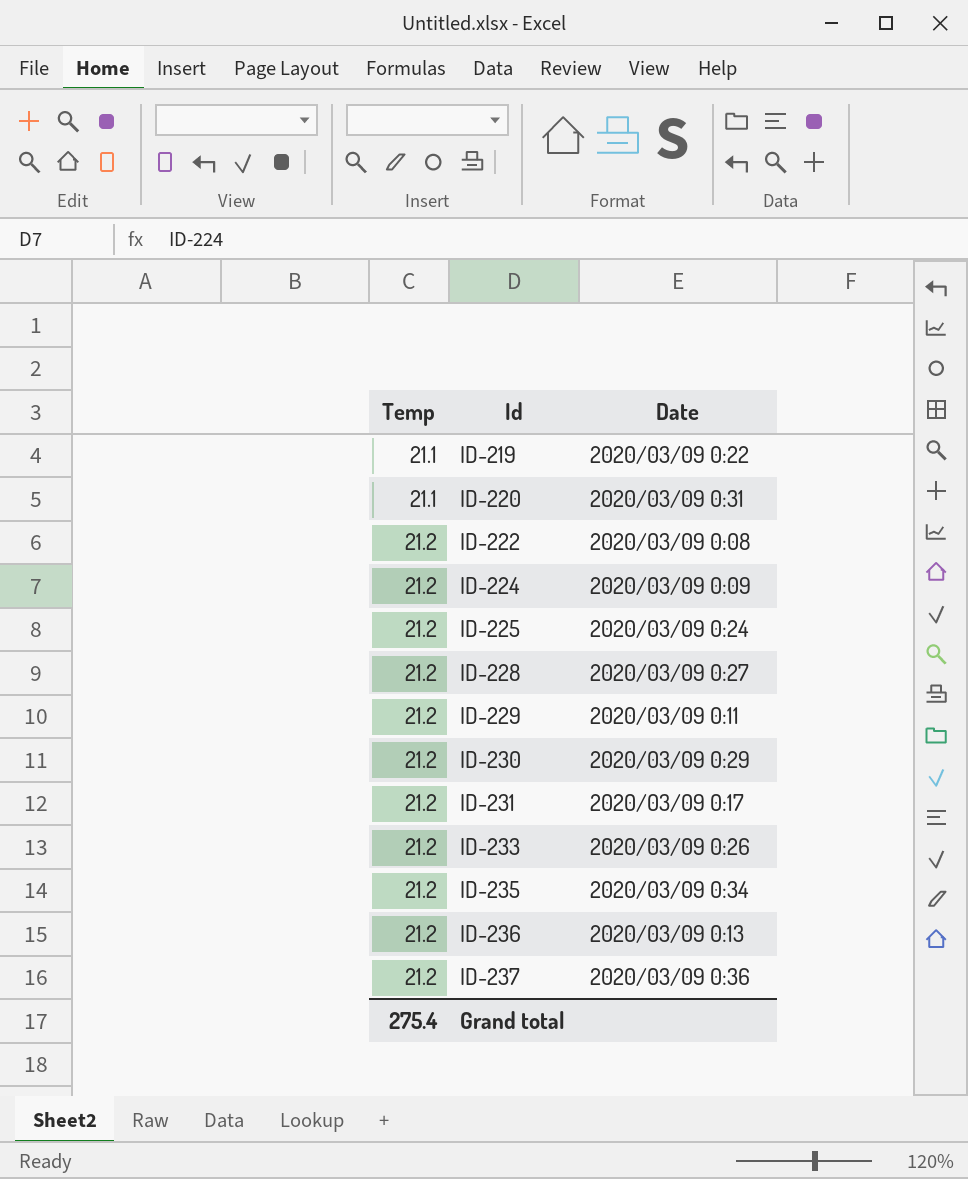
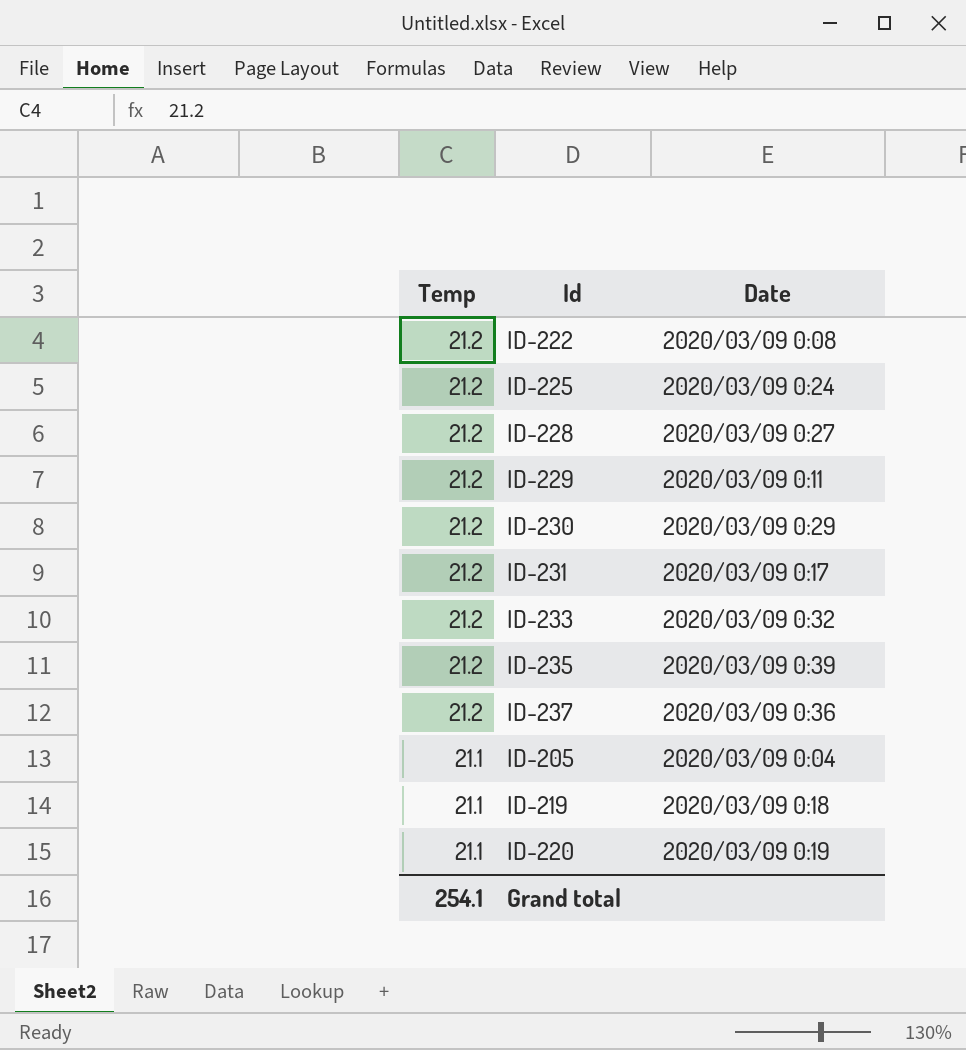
row order: Temp ascending -> Temp descending
row ID-224: 21.2 | 2020/03/09 0:09 -> none
row ID-236: 21.2 | 2020/03/09 0:13 -> none
ID-233 | Date: 2020/03/09 0:26 -> 2020/03/09 0:32
ID-235 | Date: 2020/03/09 0:34 -> 2020/03/09 0:39
row ID-205: none -> 21.1 | 2020/03/09 0:04
ID-219 | Date: 2020/03/09 0:22 -> 2020/03/09 0:18
ID-220 | Date: 2020/03/09 0:31 -> 2020/03/09 0:19
Grand total | Temp: 275.4 -> 254.1

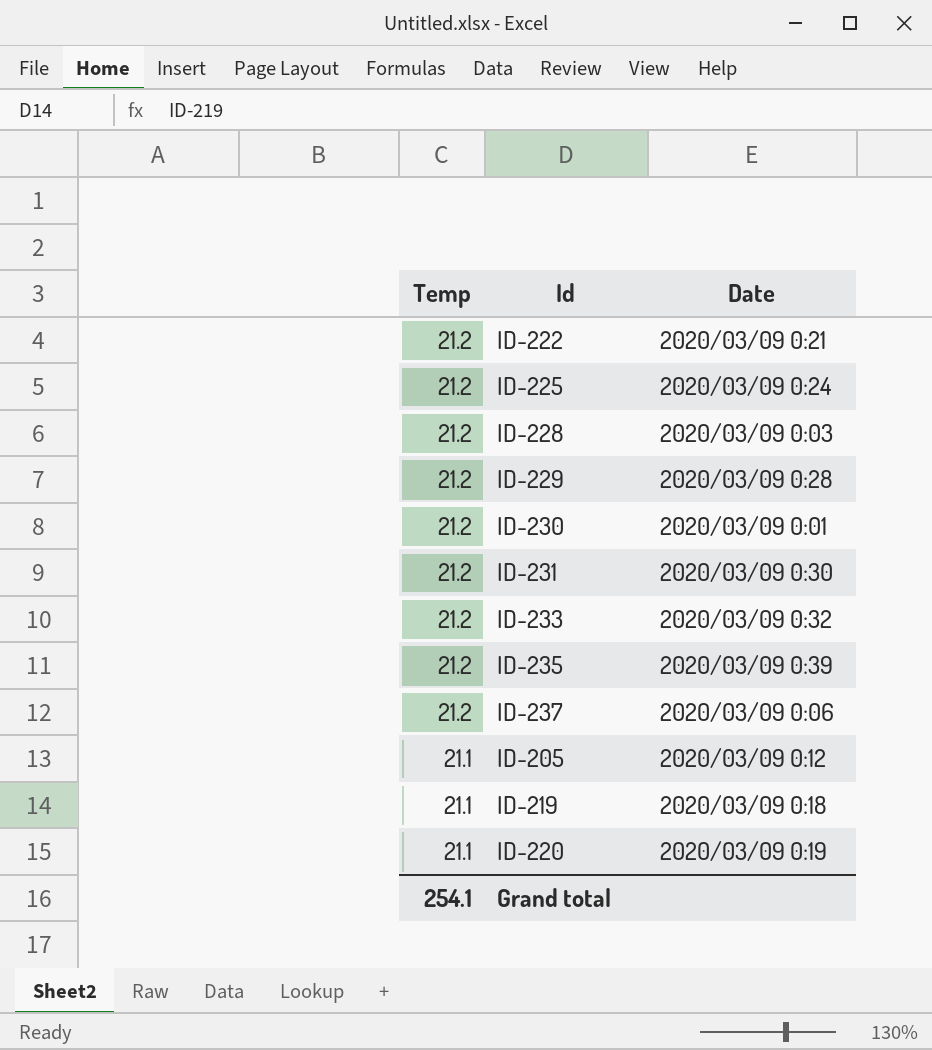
ID-222 | Date: 2020/03/09 0:08 -> 2020/03/09 0:21
ID-228 | Date: 2020/03/09 0:27 -> 2020/03/09 0:03
ID-229 | Date: 2020/03/09 0:11 -> 2020/03/09 0:28
ID-230 | Date: 2020/03/09 0:29 -> 2020/03/09 0:01
ID-231 | Date: 2020/03/09 0:17 -> 2020/03/09 0:30
ID-237 | Date: 2020/03/09 0:36 -> 2020/03/09 0:06
ID-205 | Date: 2020/03/09 0:04 -> 2020/03/09 0:12

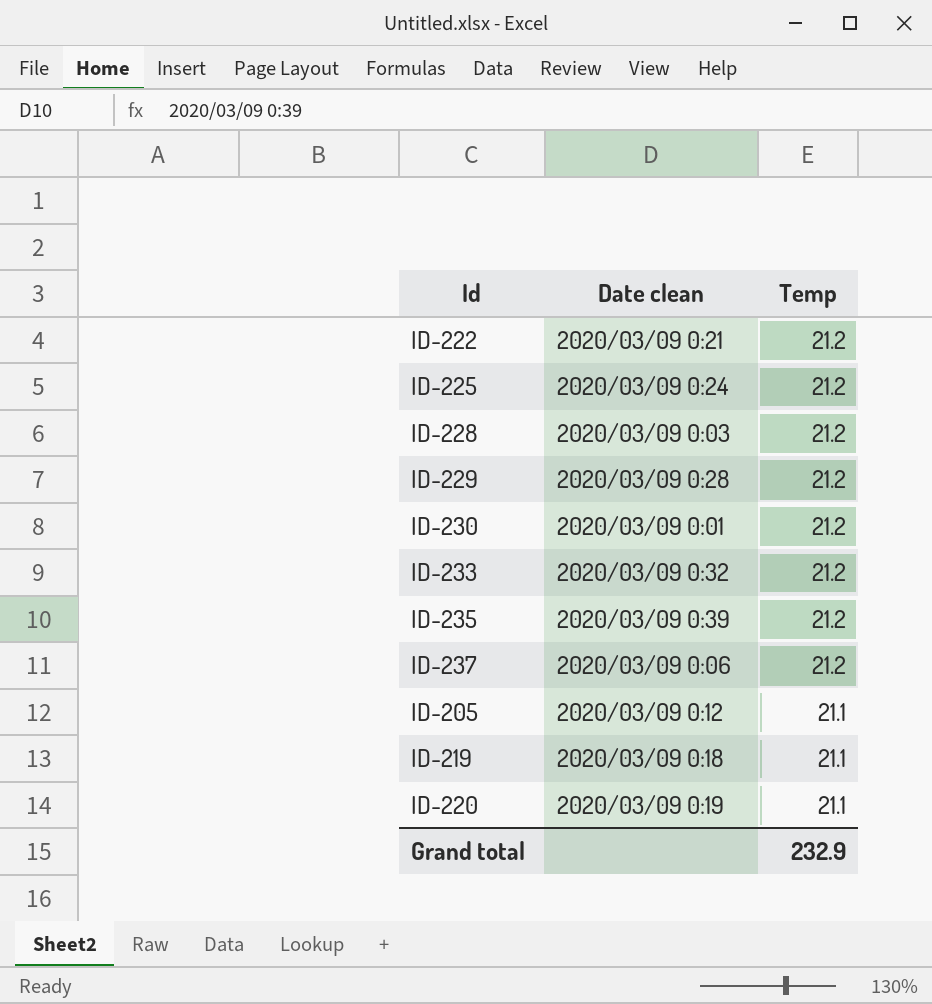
column name: Date -> Date clean
column Temp | position: 1 -> 3
row ID-231: 21.2 | 2020/03/09 0:30 -> none
Grand total | Temp: 254.1 -> 232.9

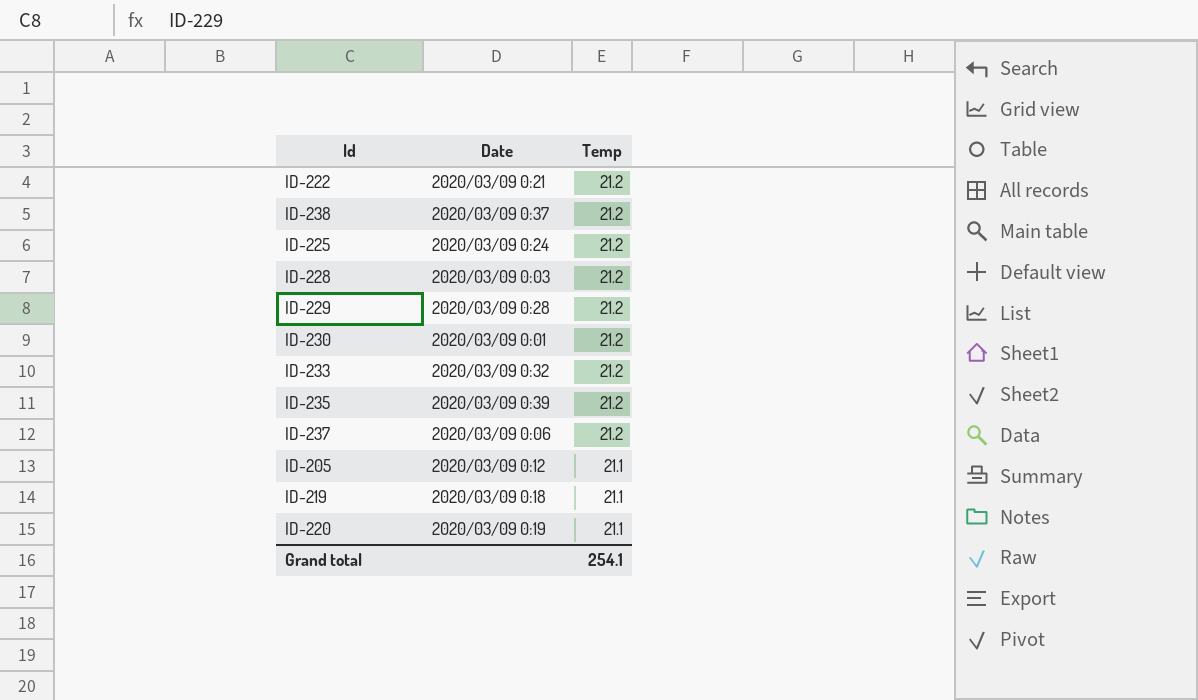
column name: Date clean -> Date
row ID-238: none -> 2020/03/09 0:37 | 21.2
Grand total | Temp: 232.9 -> 254.1

